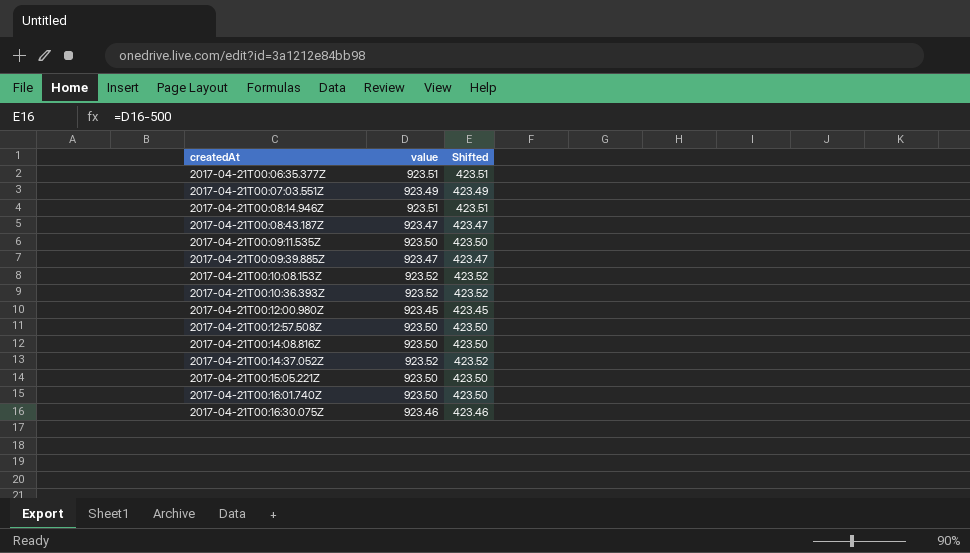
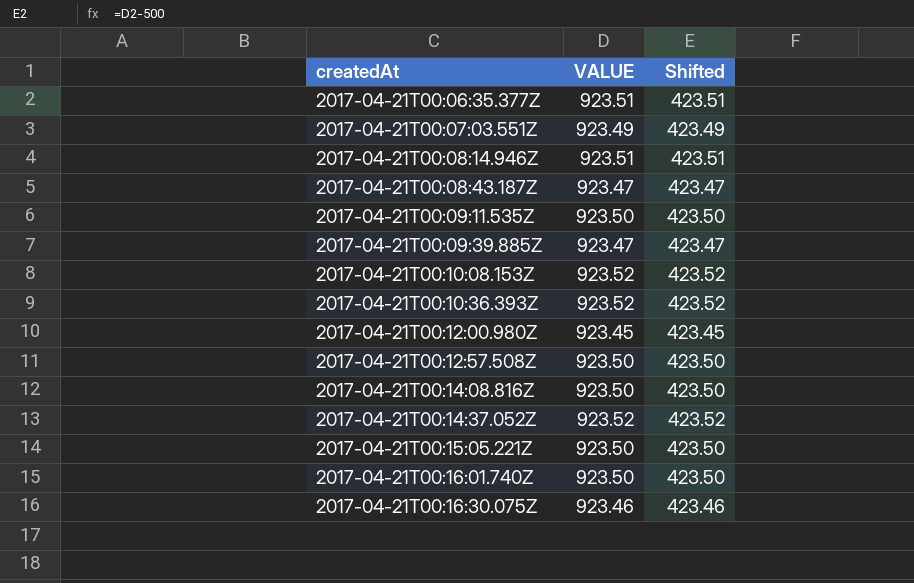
column name: value -> VALUE

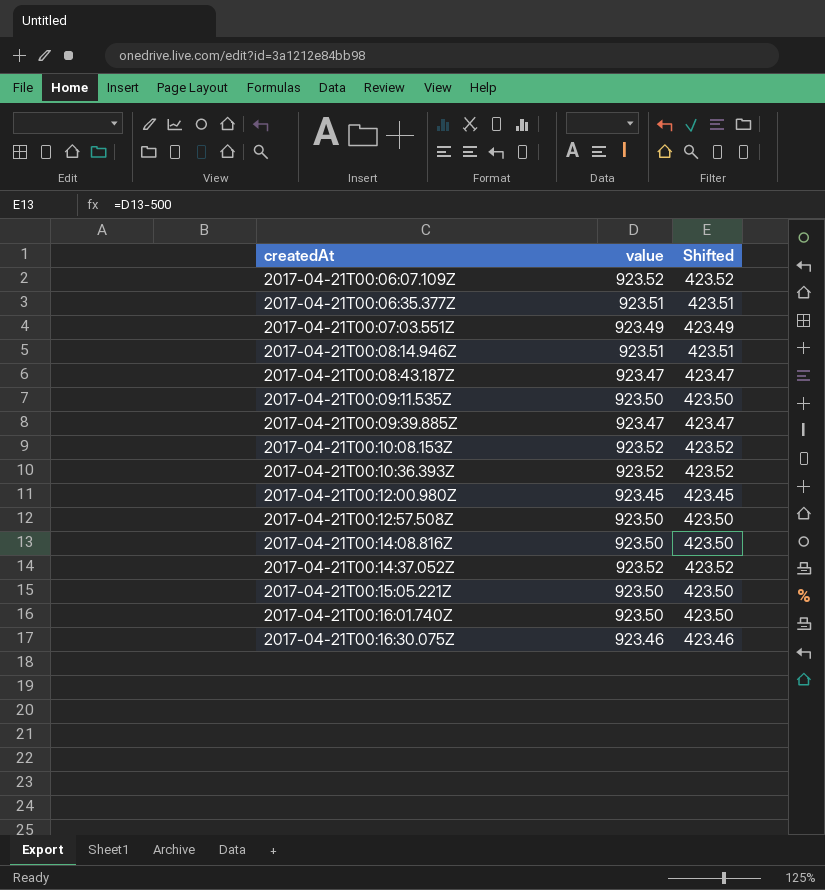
column name: VALUE -> value
row 2017-04-21T00:06:07.109Z: none -> 923.52 | 423.52

